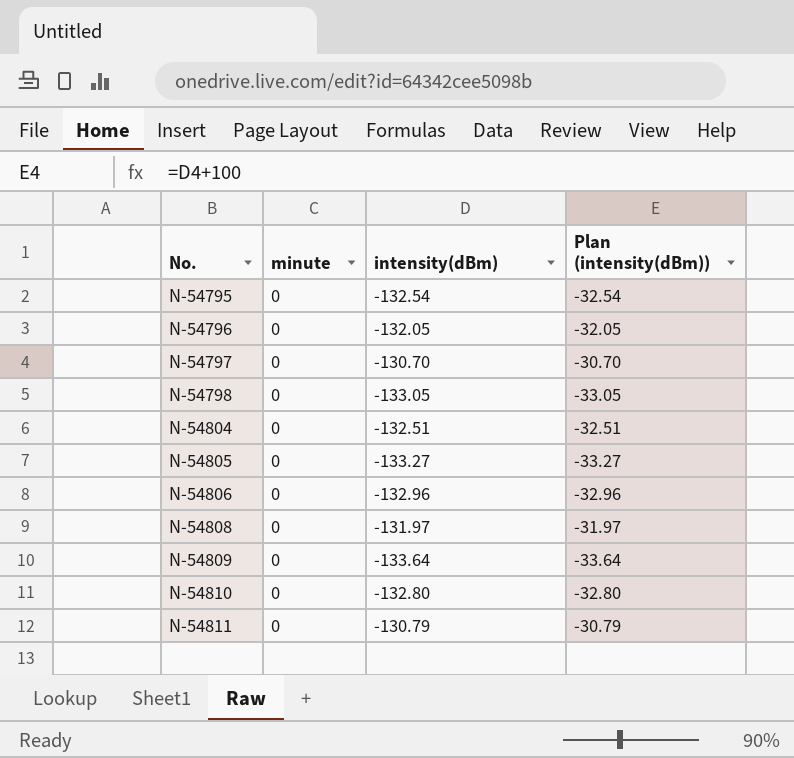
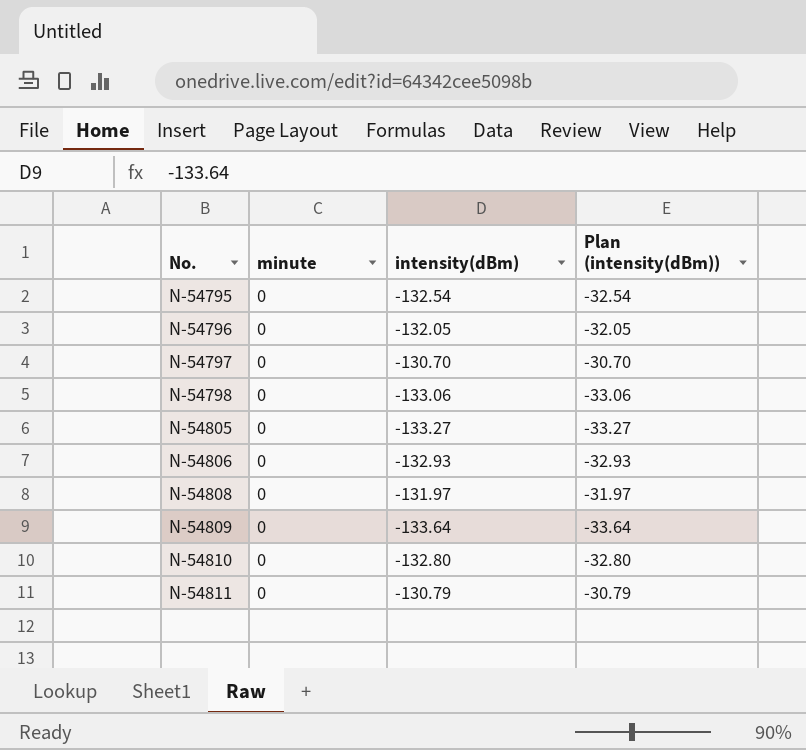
row N-54804: 0 | -132.51 | -32.51 -> none
N-54798 | intensity(dBm): -133.05 -> -133.06
N-54798 | Plan (intensity(dBm)): -33.05 -> -33.06
N-54806 | intensity(dBm): -132.96 -> -132.93
N-54806 | Plan (intensity(dBm)): -32.96 -> -32.93

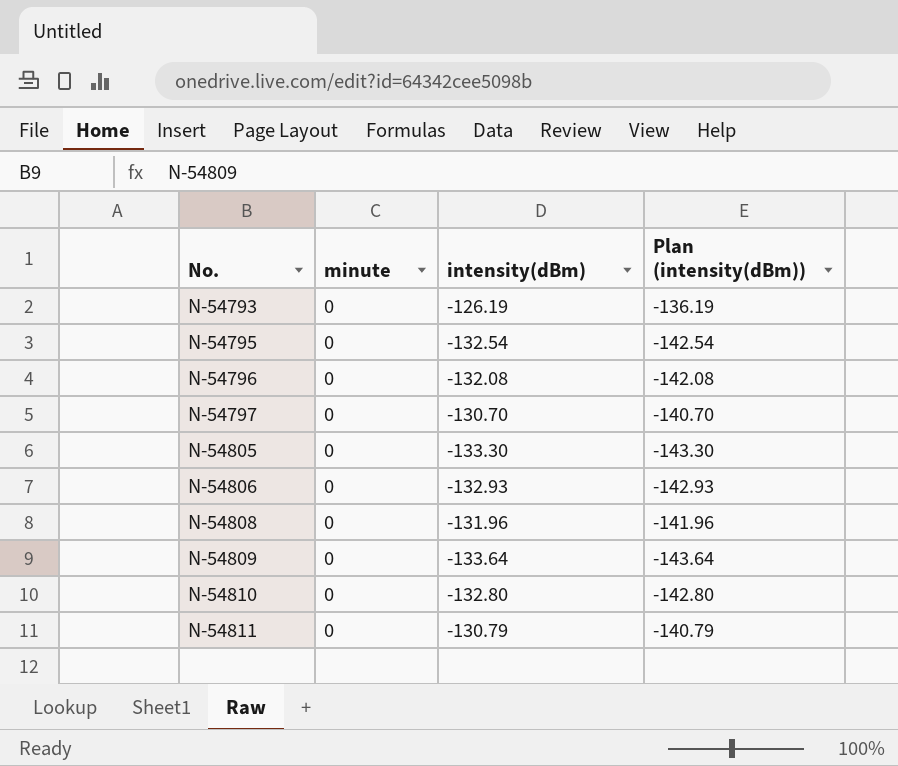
column Plan (intensity(dBm)) | formula: [intensity(dBm)] + 100 -> [intensity(dBm)] - 10
row N-54798: 0 | -133.06 | -33.06 -> none
row N-54793: none -> 0 | -126.19 | -136.19
N-54796 | intensity(dBm): -132.05 -> -132.08
N-54805 | intensity(dBm): -133.27 -> -133.30
N-54808 | intensity(dBm): -131.97 -> -131.96

